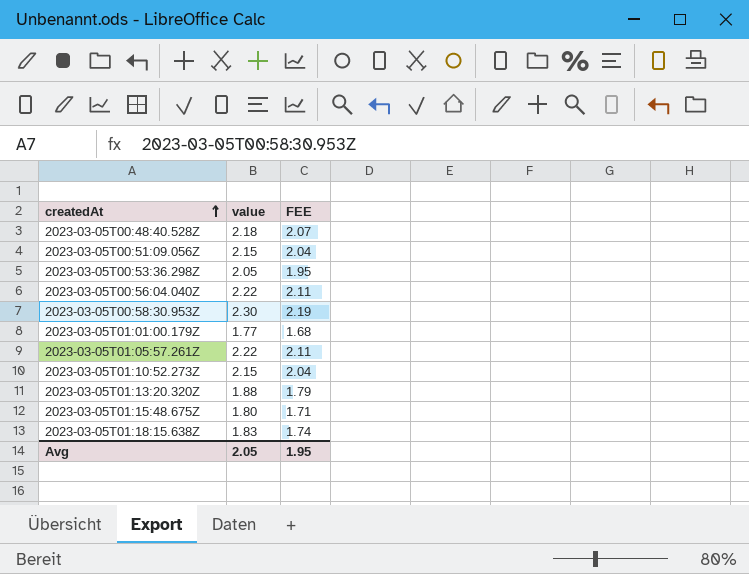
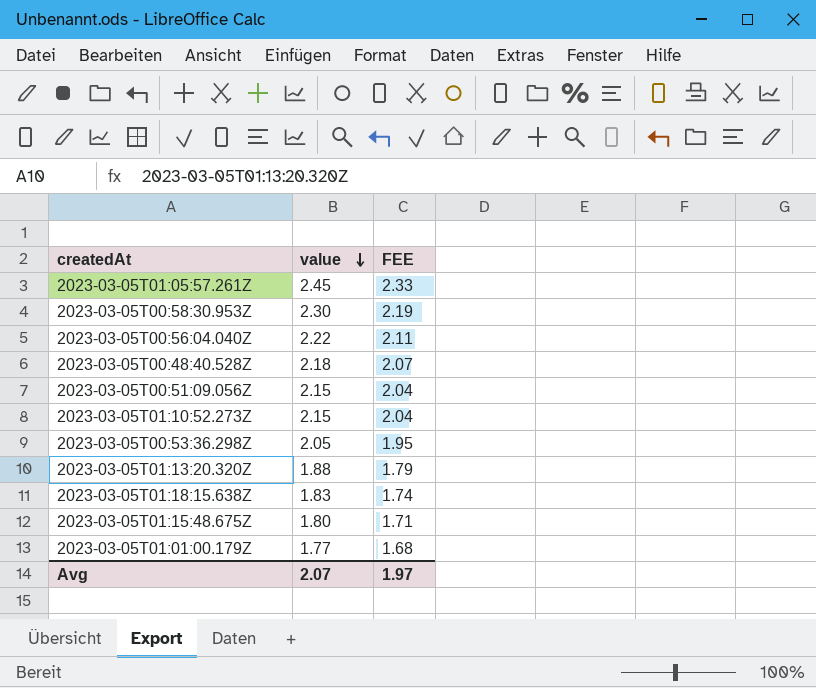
row order: createdAt ascending -> value descending
2023-03-05T01:05:57.261Z | value: 2.22 -> 2.45
2023-03-05T01:05:57.261Z | FEE: 2.11 -> 2.33
Avg | value: 2.05 -> 2.07
Avg | FEE: 1.95 -> 1.97

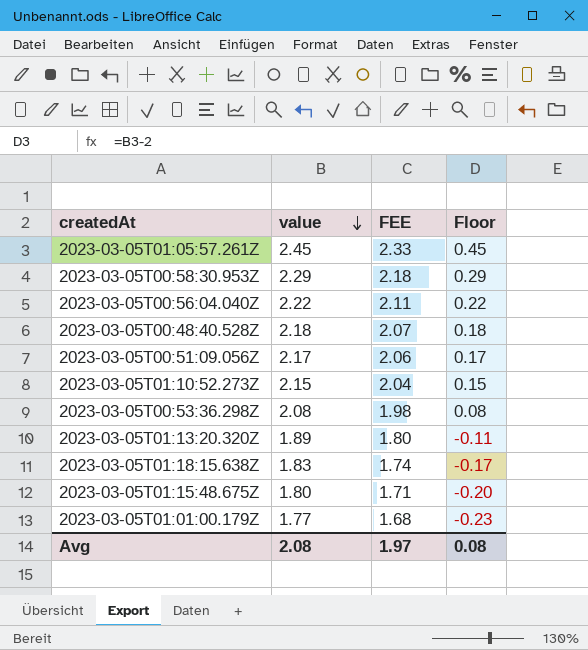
column Floor | formula: none -> [value] - 2
2023-03-05T00:58:30.953Z | value: 2.30 -> 2.29
2023-03-05T00:58:30.953Z | FEE: 2.19 -> 2.18
2023-03-05T00:51:09.056Z | value: 2.15 -> 2.17
2023-03-05T00:51:09.056Z | FEE: 2.04 -> 2.06
2023-03-05T00:53:36.298Z | value: 2.05 -> 2.08
2023-03-05T00:53:36.298Z | FEE: 1.95 -> 1.98
2023-03-05T01:13:20.320Z | value: 1.88 -> 1.89
2023-03-05T01:13:20.320Z | FEE: 1.79 -> 1.80
Avg | value: 2.07 -> 2.08

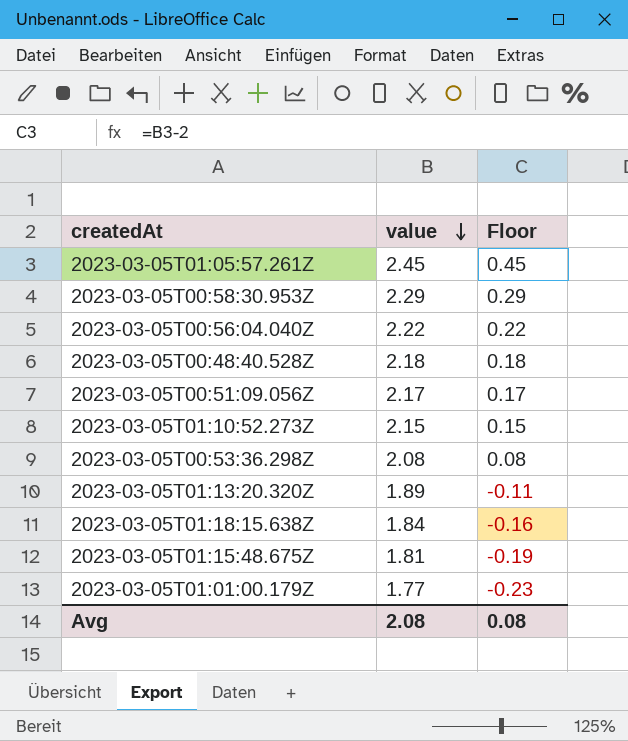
column FEE | formula: [value] * 0.95 -> none
2023-03-05T01:18:15.638Z | value: 1.83 -> 1.84
2023-03-05T01:18:15.638Z | Floor: -0.17 -> -0.16
2023-03-05T01:15:48.675Z | value: 1.80 -> 1.81
2023-03-05T01:15:48.675Z | Floor: -0.20 -> -0.19

